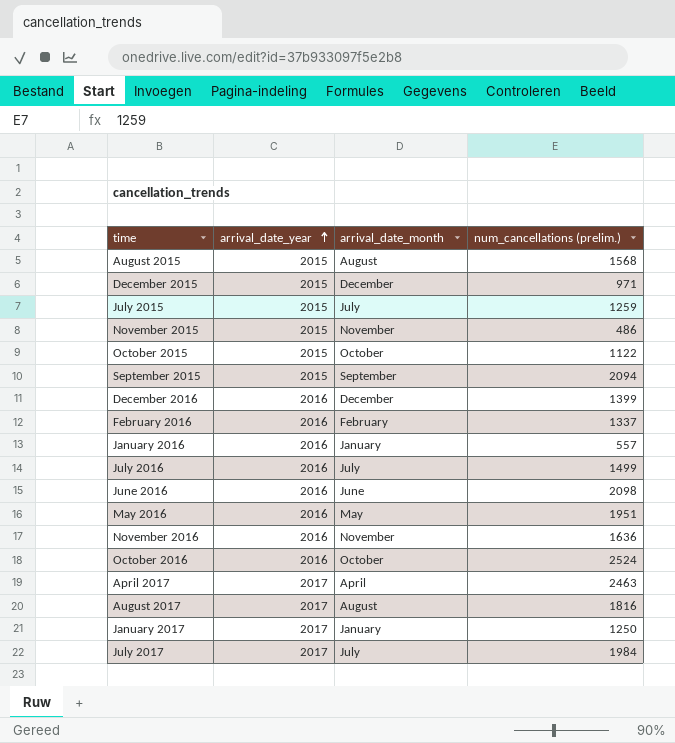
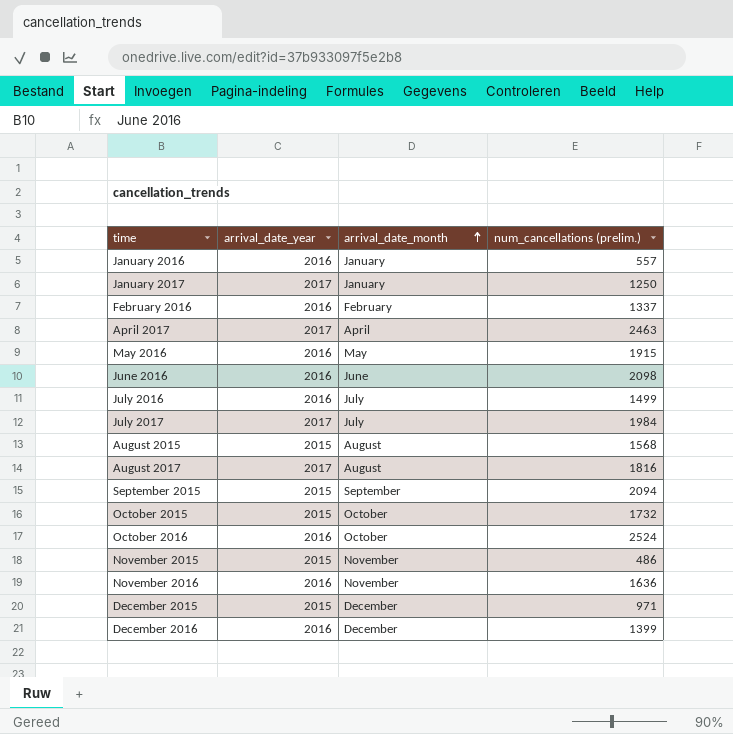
row order: arrival_date_year ascending -> arrival_date_month ascending
row July 2015: 2015 | July | 1259 -> none
May 2016 | num_cancellations (prelim.): 1951 -> 1915
October 2015 | num_cancellations (prelim.): 1122 -> 1732

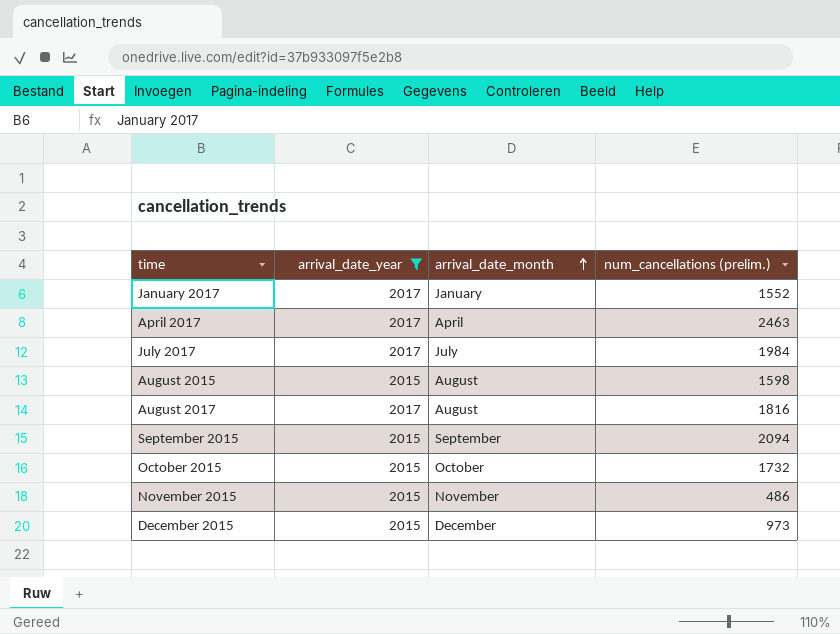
filter: none -> arrival_date_year != 2016
January 2017 | num_cancellations (prelim.): 1250 -> 1552
August 2015 | num_cancellations (prelim.): 1568 -> 1598
December 2015 | num_cancellations (prelim.): 971 -> 973

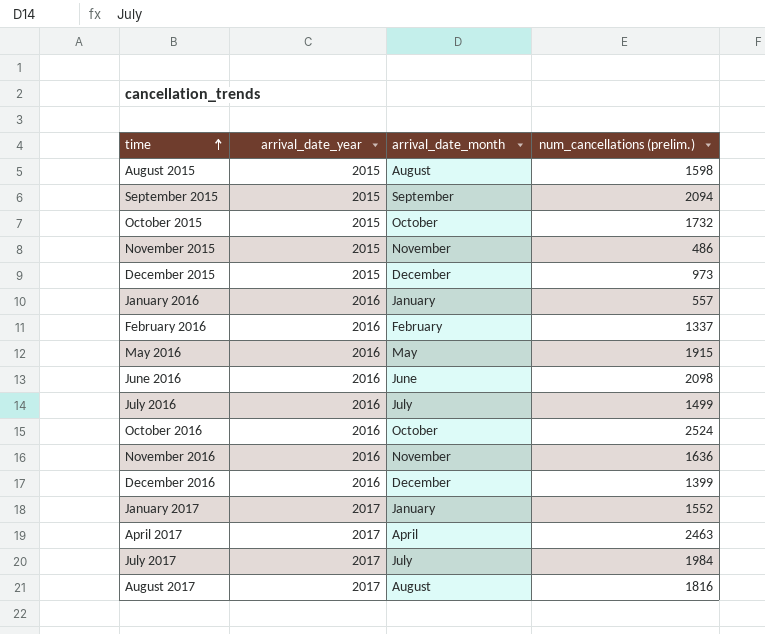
filter: arrival_date_year != 2016 -> none
row order: arrival_date_month ascending -> time ascending

